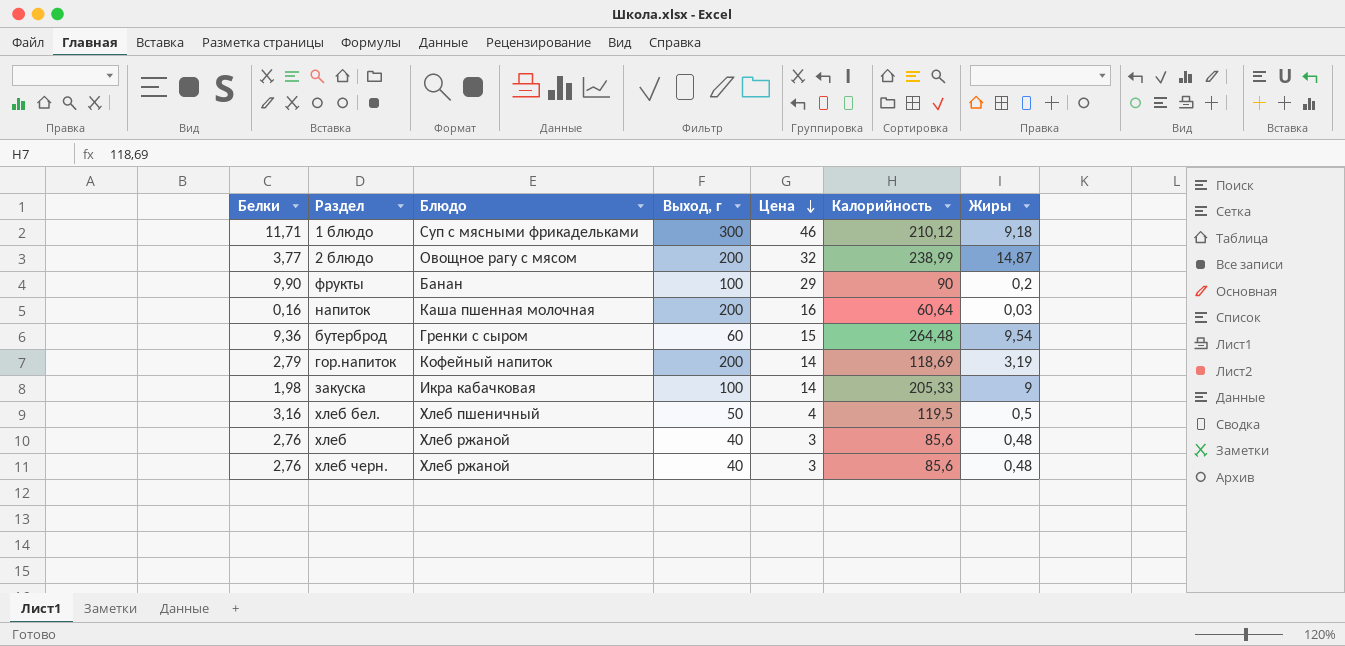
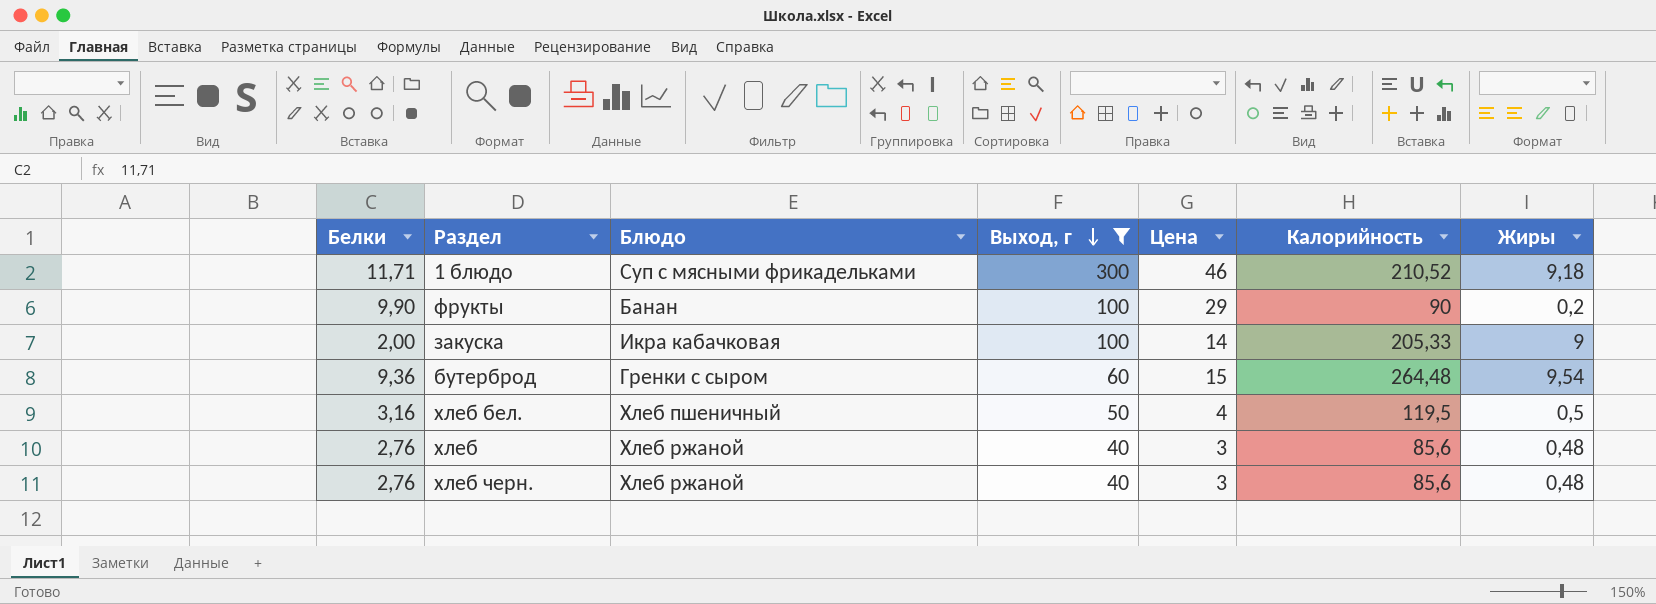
filter: none -> Выход, г != 200
row order: Цена descending -> Выход, г descending
1 блюдо | Калорийность: 210,12 -> 210,52
закуска | Белки: 1,98 -> 2,00

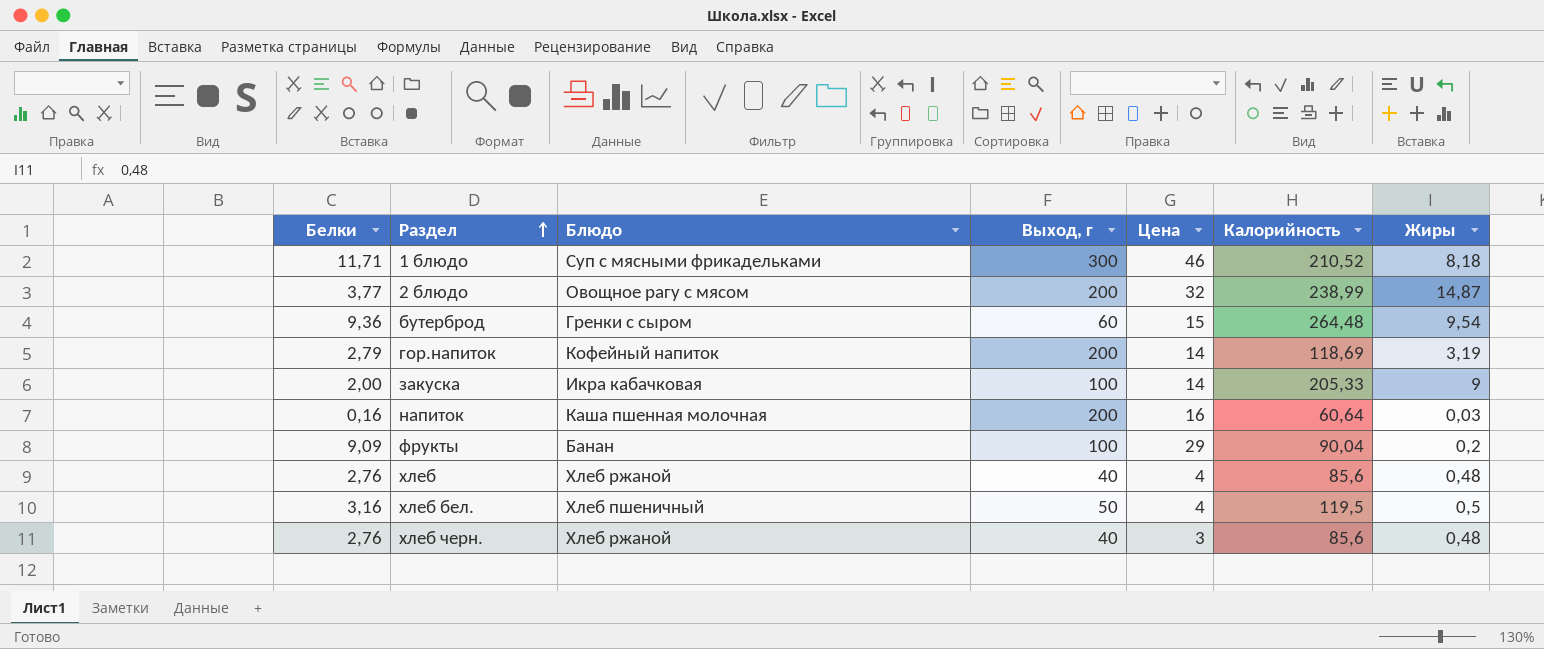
filter: Выход, г != 200 -> none
row order: Выход, г descending -> Раздел ascending
1 блюдо | Жиры: 9,18 -> 8,18
фрукты | Белки: 9,90 -> 9,09
фрукты | Калорийность: 90 -> 90,04
хлеб | Цена: 3 -> 4

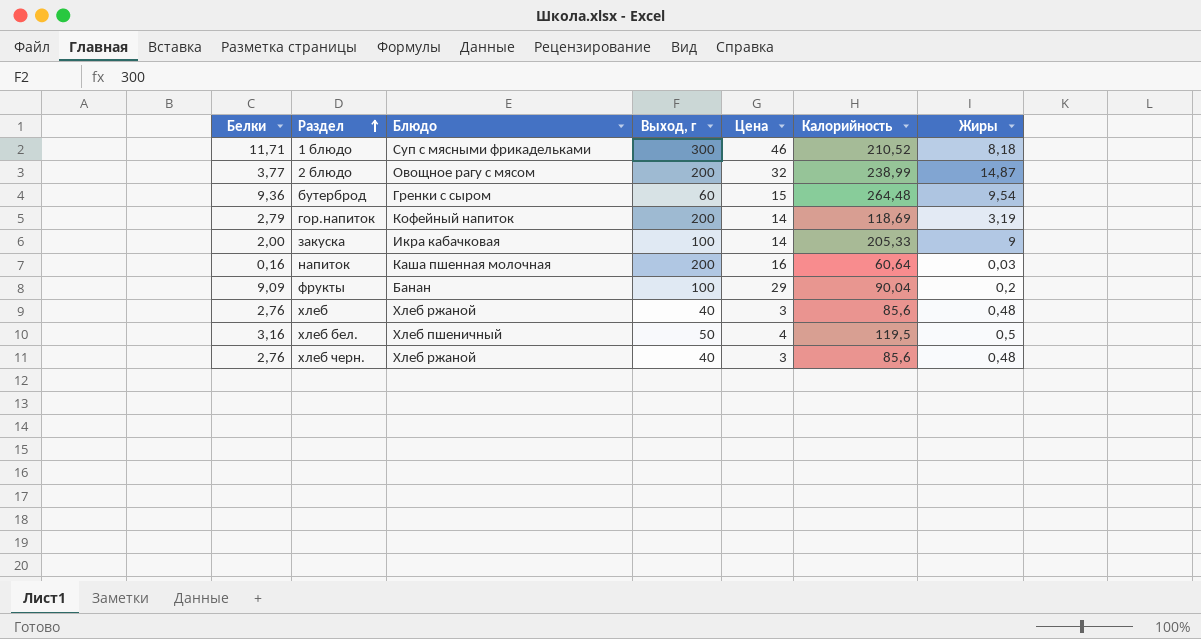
хлеб | Цена: 4 -> 3

